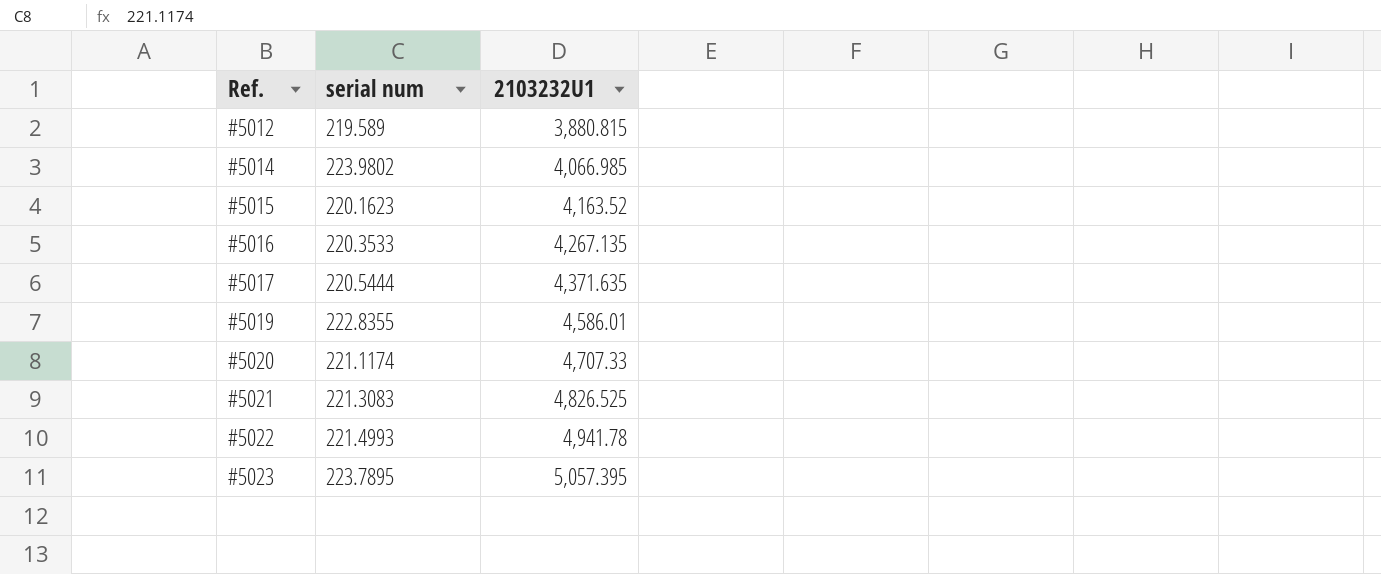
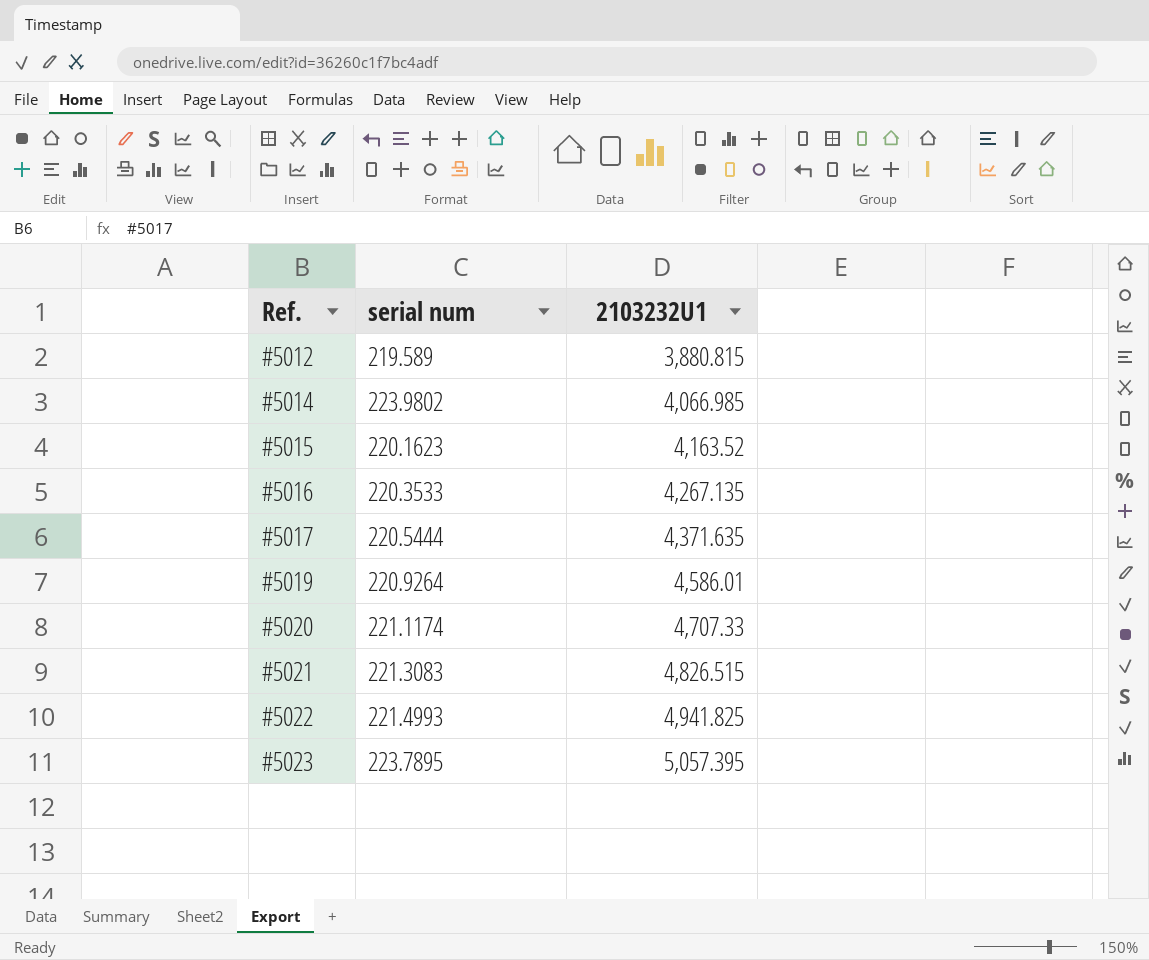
#5019 | serial num: 222.8355 -> 220.9264
#5021 | 2103232U1: 4,826.525 -> 4,826.515
#5022 | 2103232U1: 4,941.78 -> 4,941.825

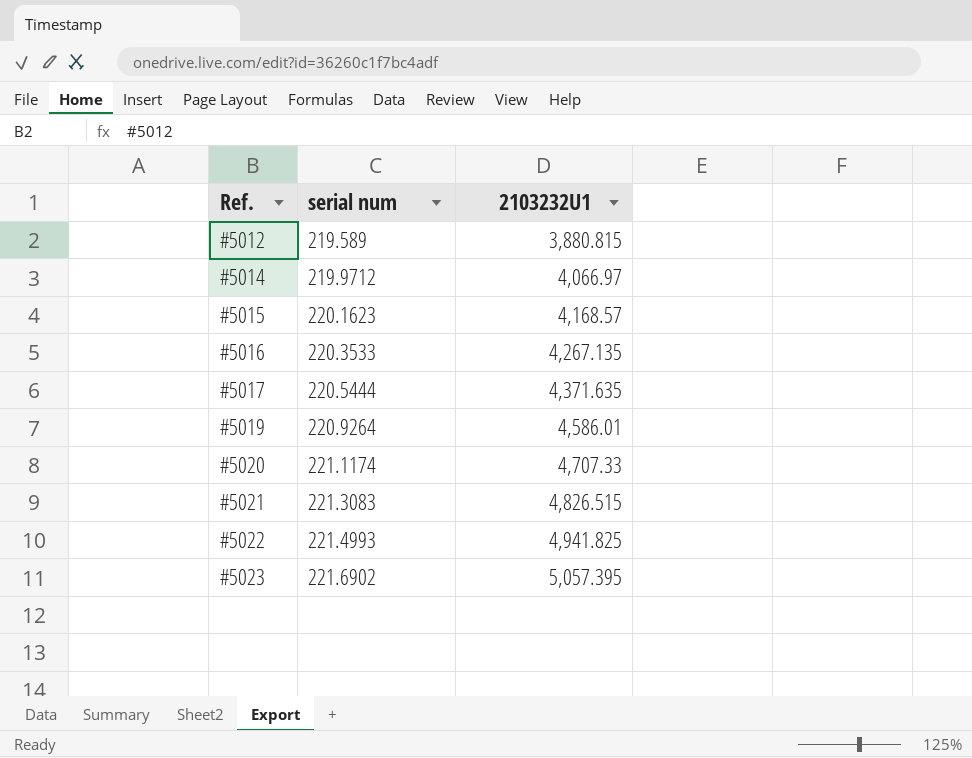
#5014 | serial num: 223.9802 -> 219.9712
#5014 | 2103232U1: 4,066.985 -> 4,066.97
#5015 | 2103232U1: 4,163.52 -> 4,168.57
#5023 | serial num: 223.7895 -> 221.6902

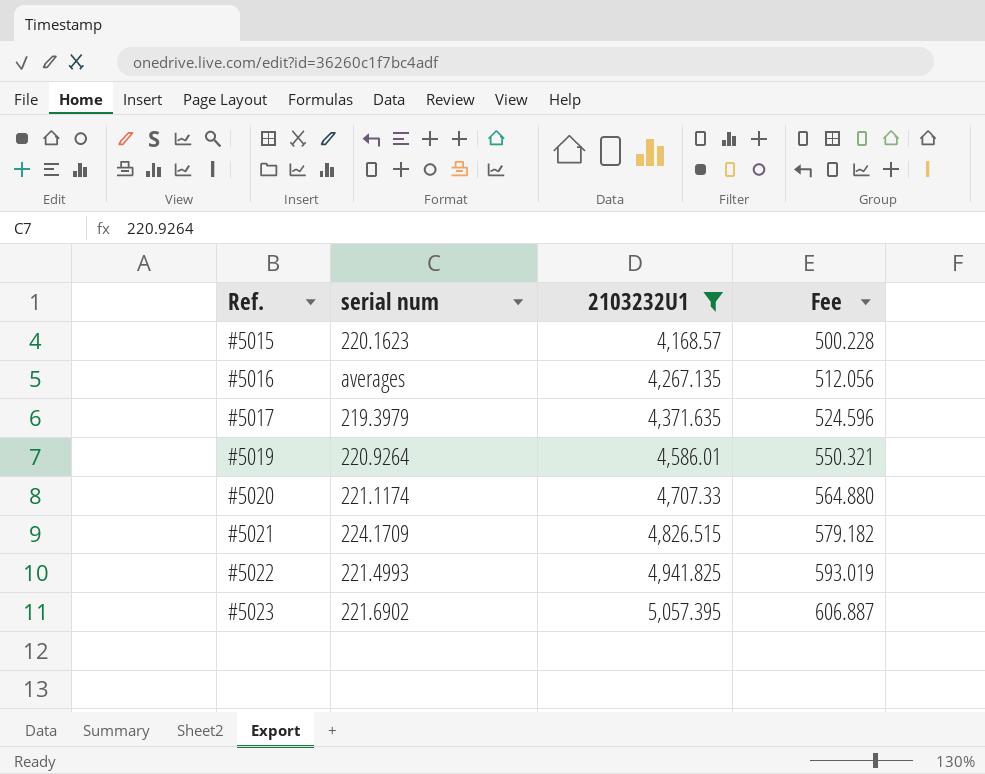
filter: none -> 2103232U1 >= 4,168.57
column Fee | formula: none -> [2103232U1] * 0.12
#5016 | serial num: 220.3533 -> averages
#5017 | serial num: 220.5444 -> 219.3979
#5021 | serial num: 221.3083 -> 224.1709

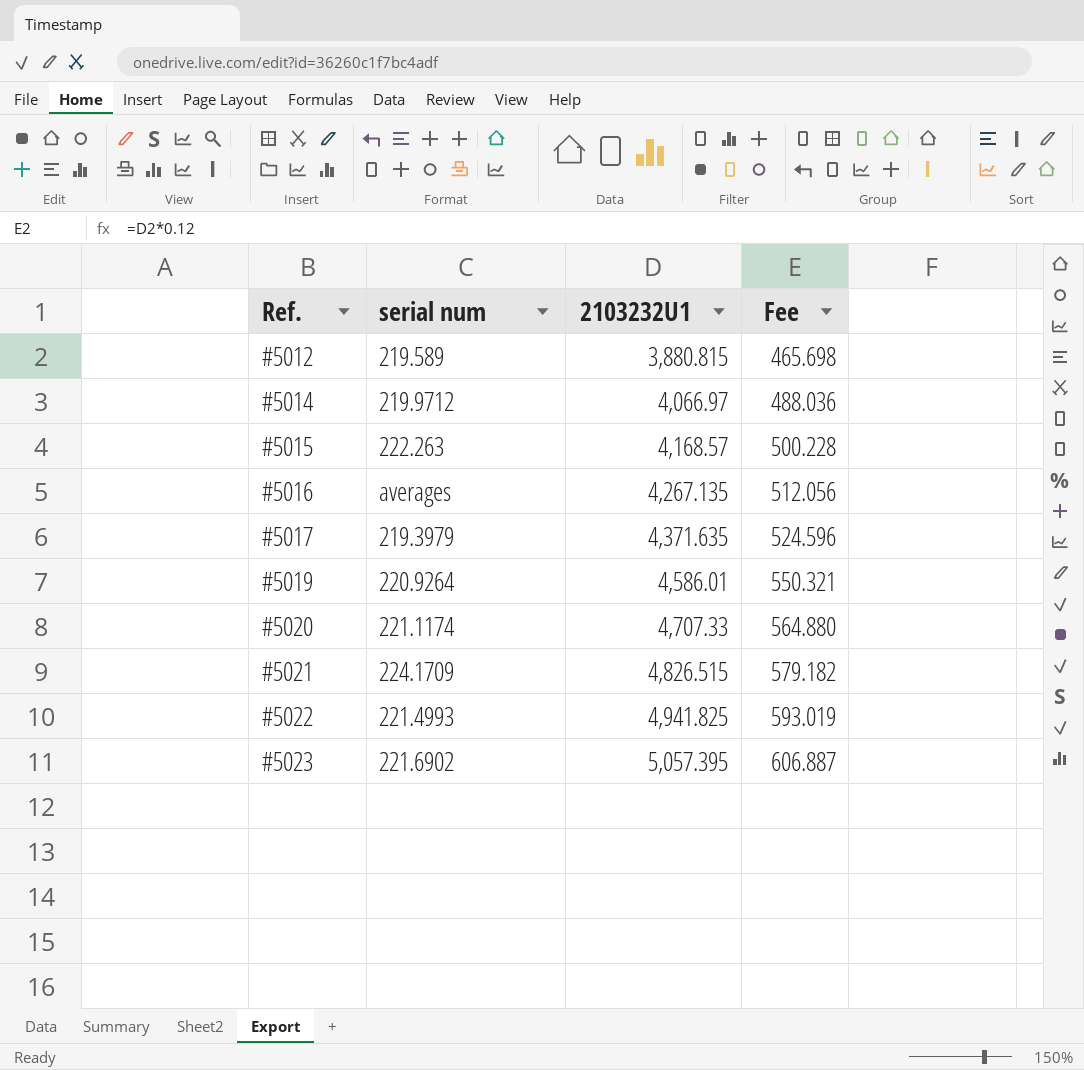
filter: 2103232U1 >= 4,168.57 -> none
#5015 | serial num: 220.1623 -> 222.263

